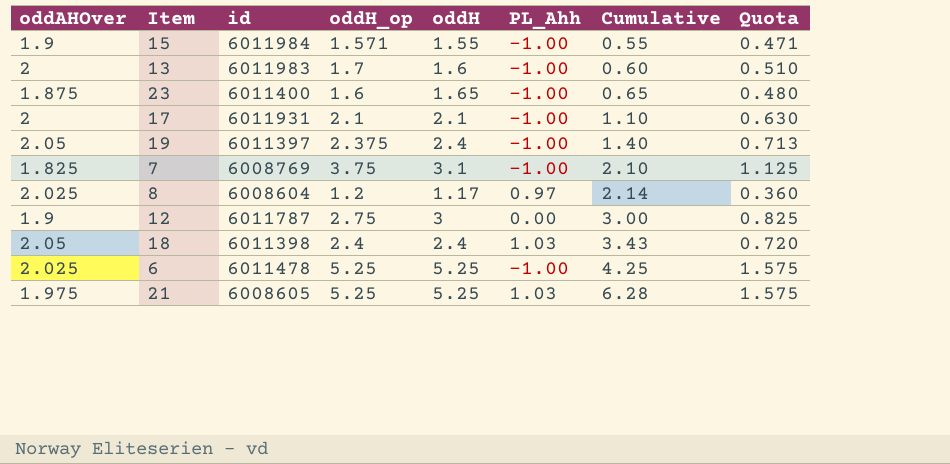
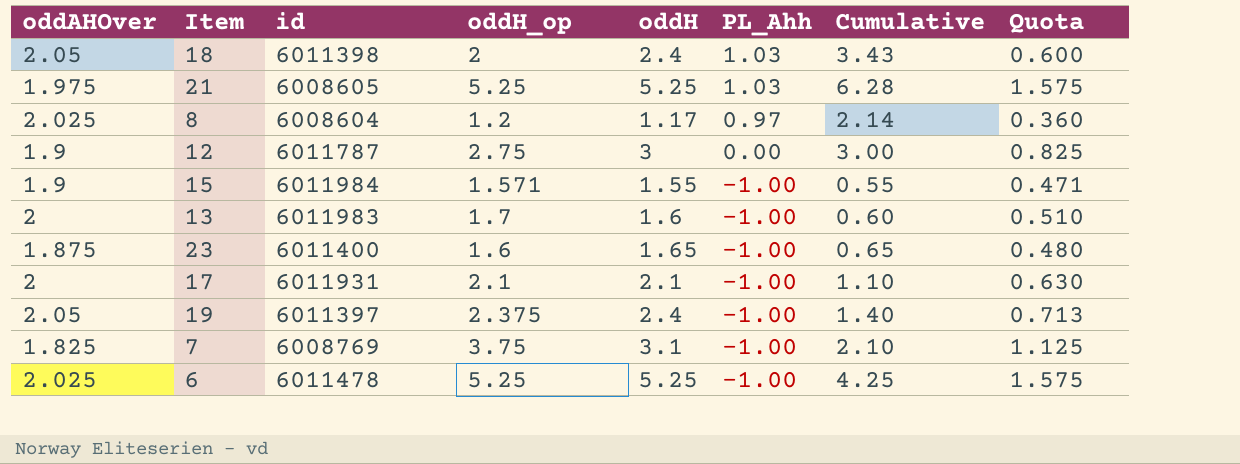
row order: Cumulative ascending -> PL_Ahh descending
18 | oddH_op: 2.4 -> 2
18 | Quota: 0.720 -> 0.600

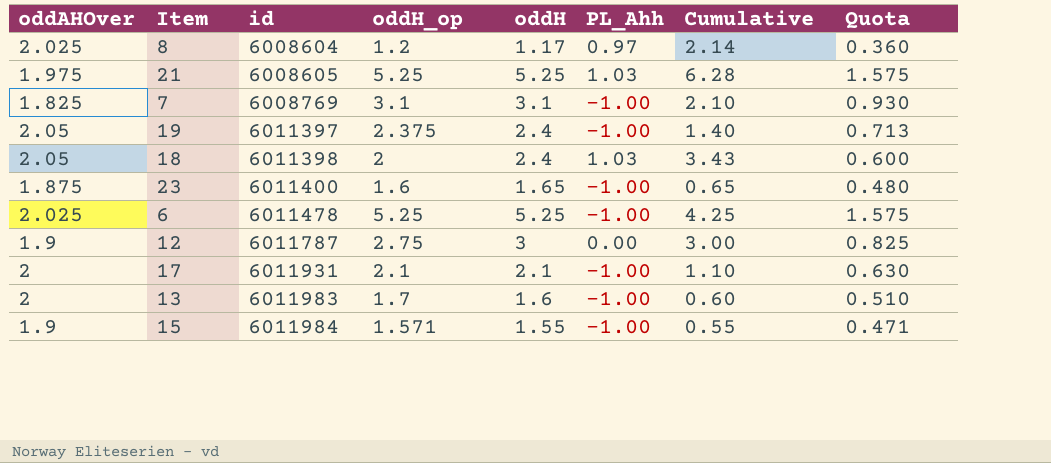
row order: PL_Ahh descending -> id ascending
7 | oddH_op: 3.75 -> 3.1
7 | Quota: 1.125 -> 0.930

